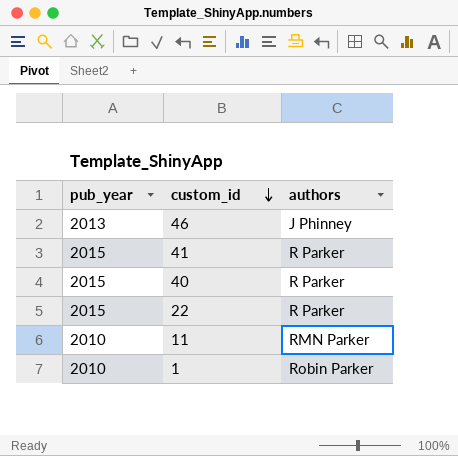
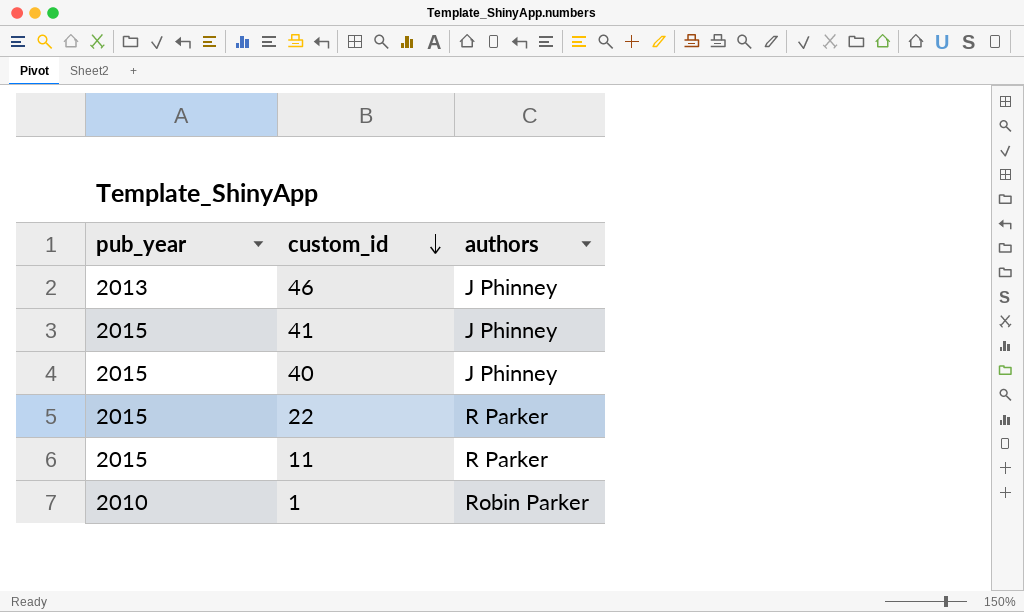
41 | authors: R Parker -> J Phinney
40 | authors: R Parker -> J Phinney
11 | pub_year: 2010 -> 2015
11 | authors: RMN Parker -> R Parker

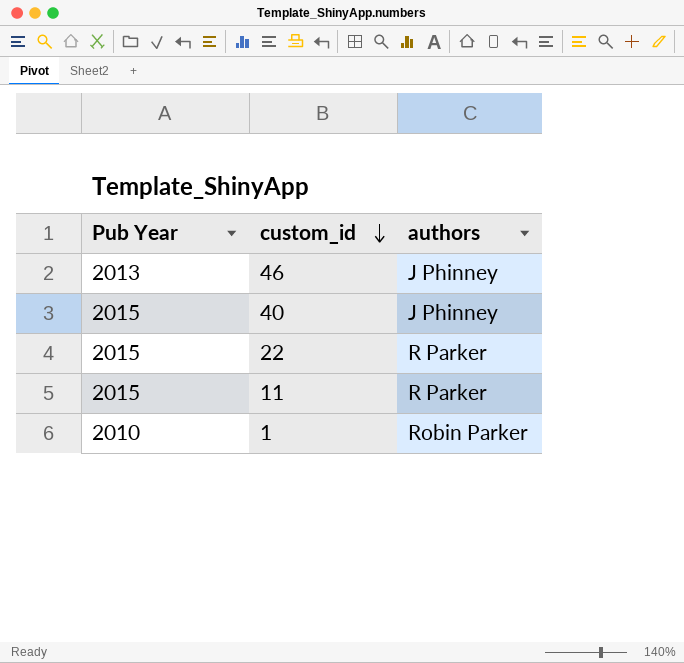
column name: pub_year -> Pub Year
row 41: 2015 | J Phinney -> none

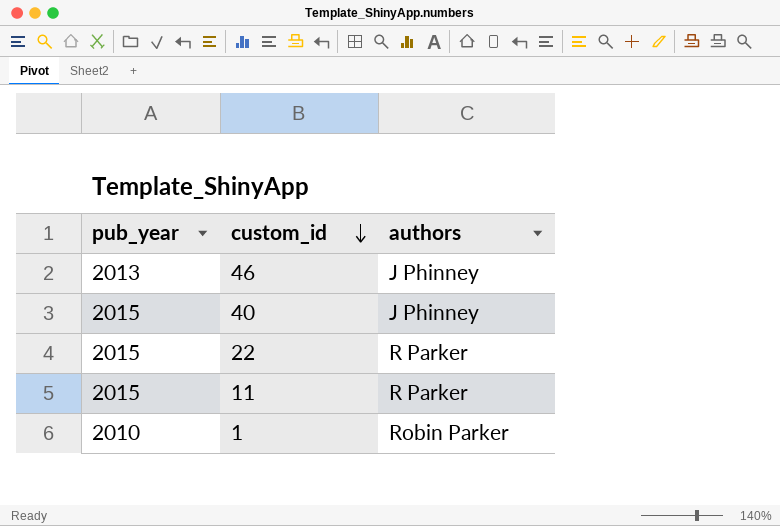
column name: Pub Year -> pub_year

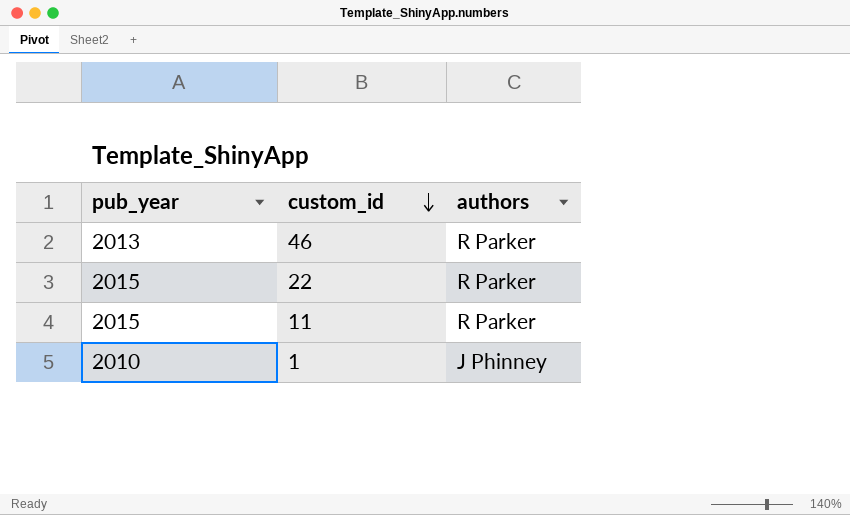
row 40: 2015 | J Phinney -> none
46 | authors: J Phinney -> R Parker
1 | authors: Robin Parker -> J Phinney

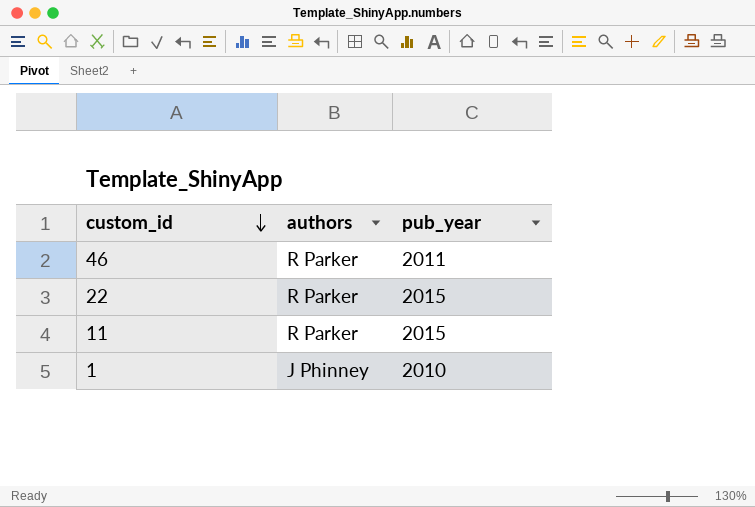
column pub_year | position: 1 -> 3
46 | pub_year: 2013 -> 2011

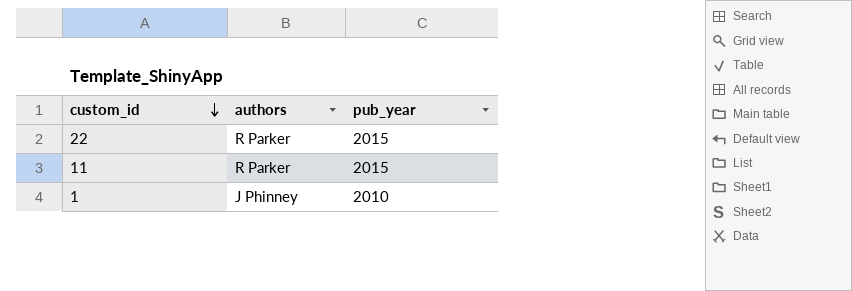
row 46: R Parker | 2011 -> none

